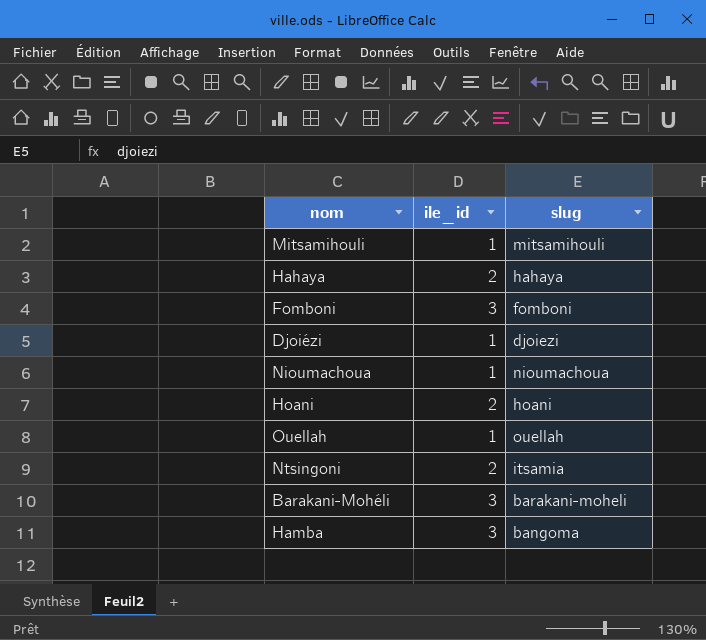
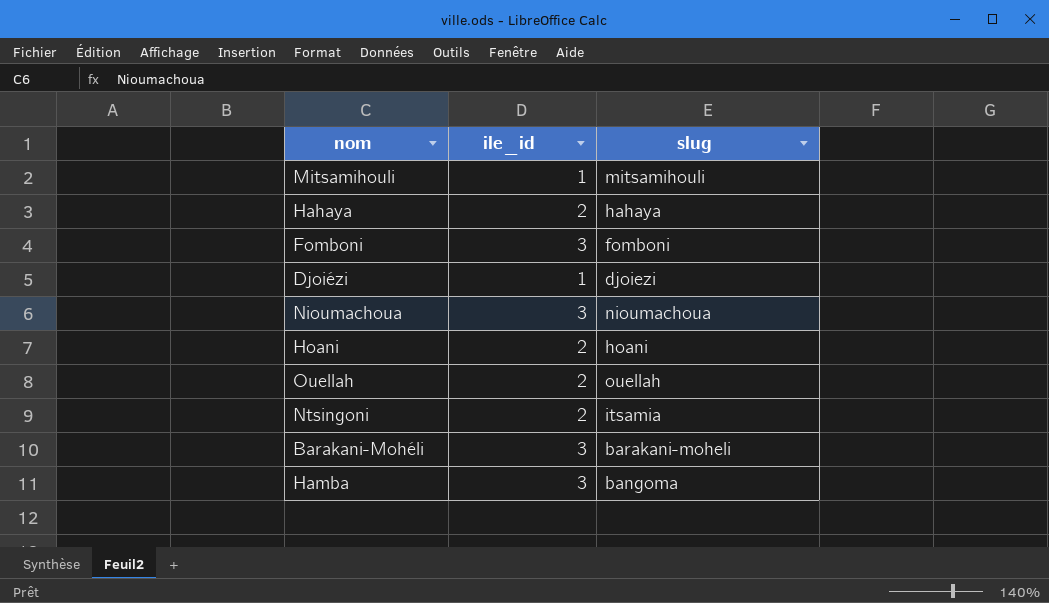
Nioumachoua | ile_id: 1 -> 3
Ouellah | ile_id: 1 -> 2

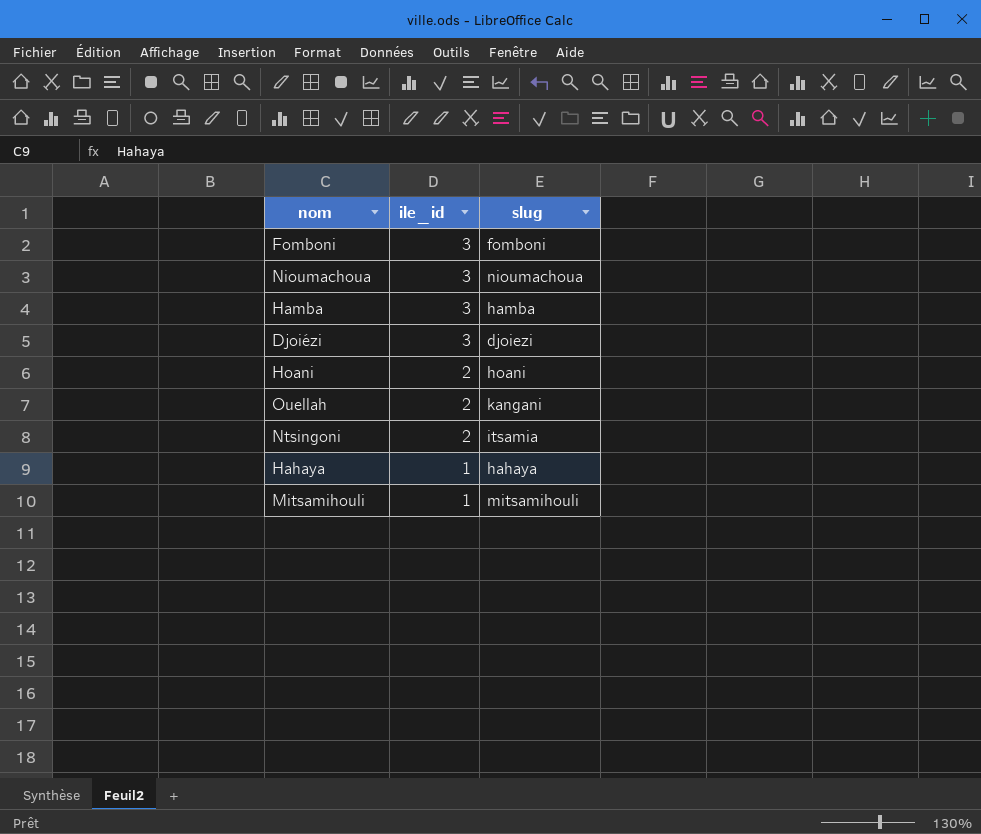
row order: none -> ile_id descending
row Barakani-Mohéli: 3 | barakani-moheli -> none
Hamba | slug: bangoma -> hamba
Djoiézi | ile_id: 1 -> 3
Ouellah | slug: ouellah -> kangani
Hahaya | ile_id: 2 -> 1

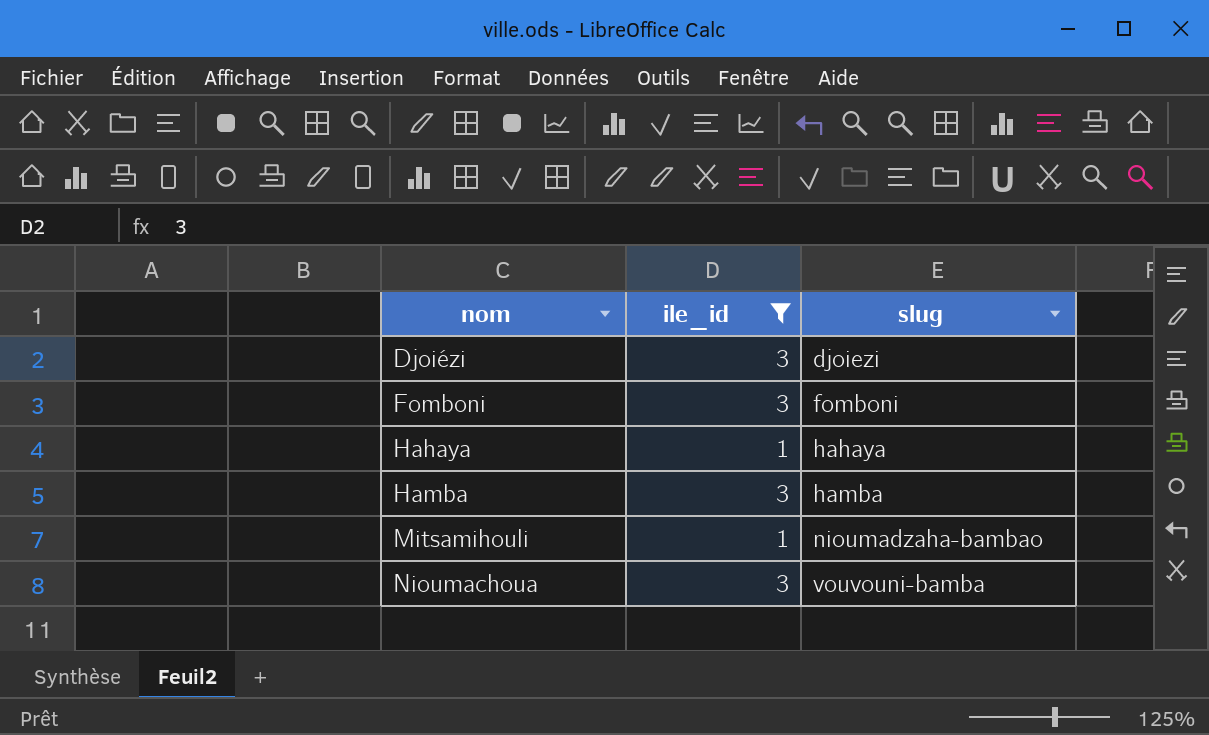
filter: none -> ile_id != 2
row order: ile_id descending -> nom ascending
Mitsamihouli | slug: mitsamihouli -> nioumadzaha-bambao
Nioumachoua | slug: nioumachoua -> vouvouni-bamba

